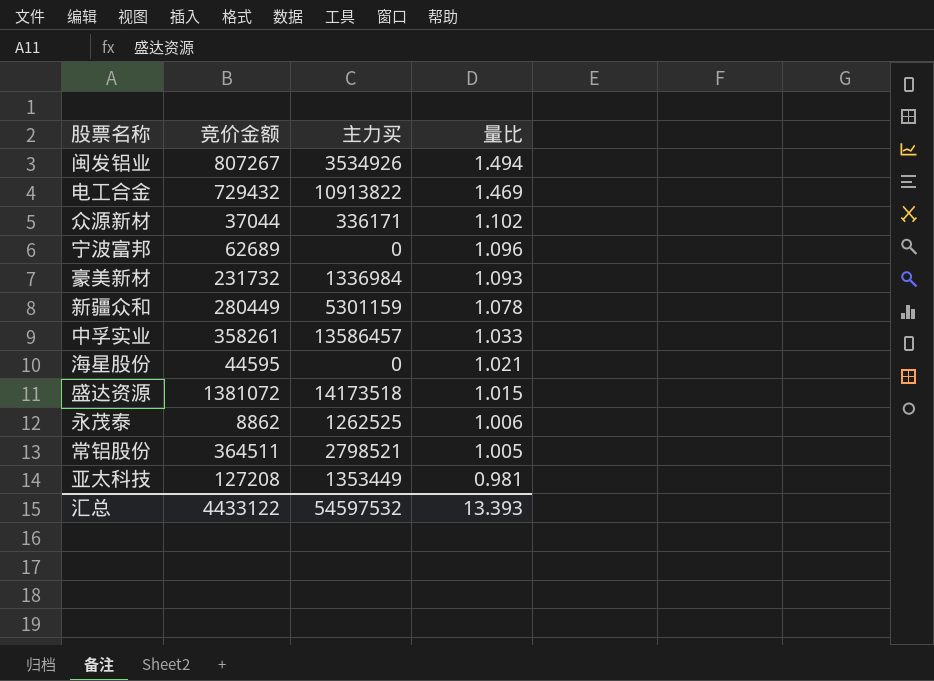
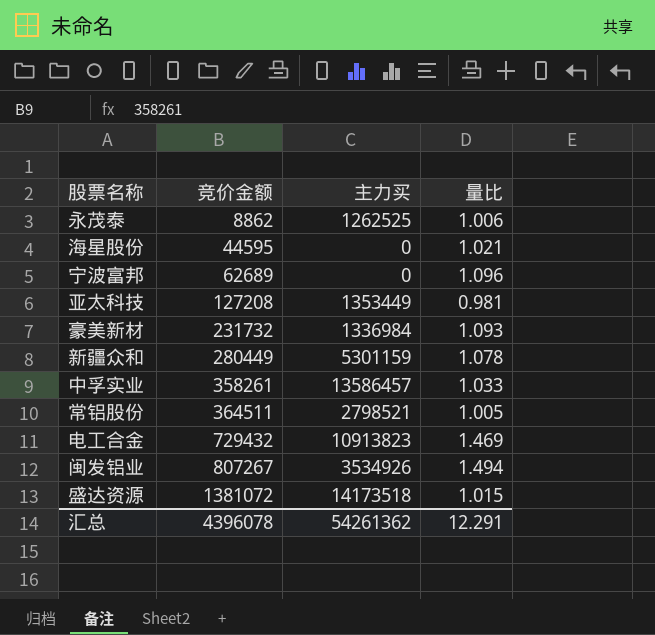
row order: 量比 descending -> 竞价金额 ascending
row 众源新材: 37044 | 336171 | 1.102 -> none
电工合金 | 主力买: 10913822 -> 10913823
汇总 | 竞价金额: 4433122 -> 4396078
汇总 | 主力买: 54597532 -> 54261362
汇总 | 量比: 13.393 -> 12.291

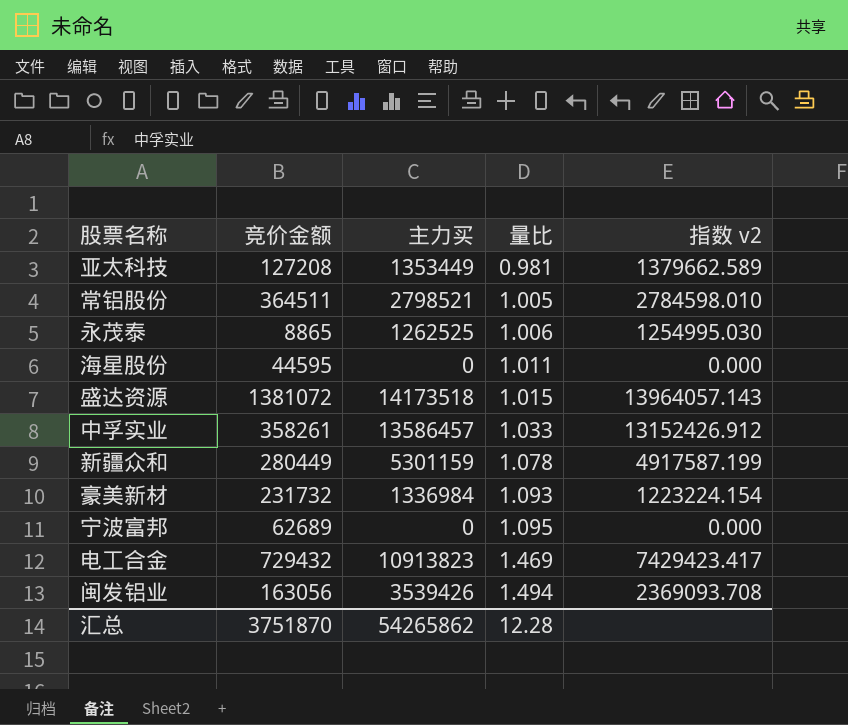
row order: 竞价金额 ascending -> 量比 ascending
column 指数 v2 | formula: none -> [主力买] / [量比]
永茂泰 | 竞价金额: 8862 -> 8865
海星股份 | 量比: 1.021 -> 1.011
宁波富邦 | 量比: 1.096 -> 1.095
闽发铝业 | 竞价金额: 807267 -> 163056
闽发铝业 | 主力买: 3534926 -> 3539426
汇总 | 竞价金额: 4396078 -> 3751870
汇总 | 主力买: 54261362 -> 54265862
汇总 | 量比: 12.291 -> 12.28

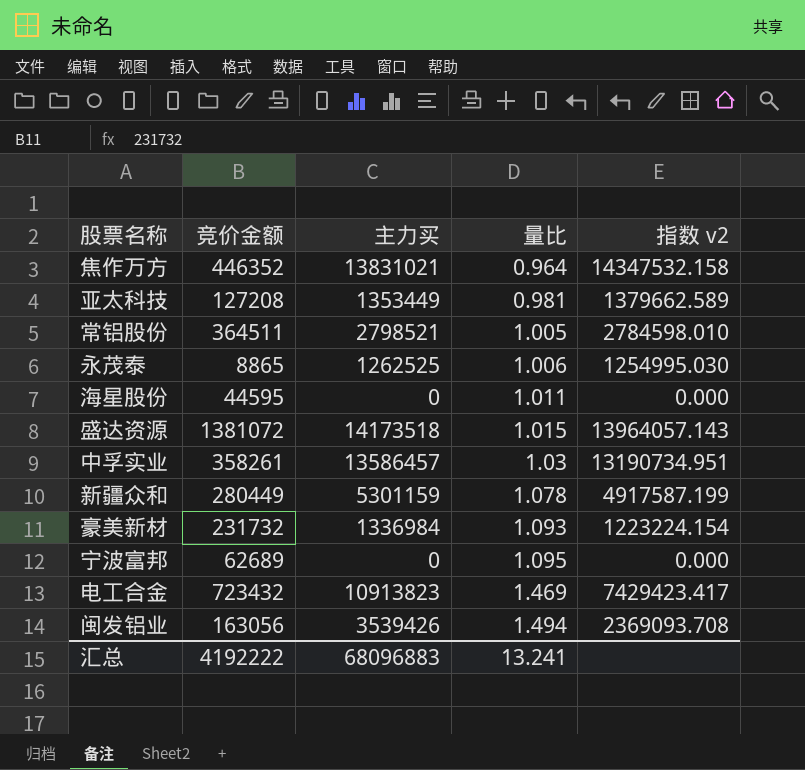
row 焦作万方: none -> 446352 | 13831021 | 0.964 | 14347532.158
中孚实业 | 量比: 1.033 -> 1.03
中孚实业 | 指数 v2: 13152426.912 -> 13190734.951
电工合金 | 竞价金额: 729432 -> 723432
汇总 | 竞价金额: 3751870 -> 4192222
汇总 | 主力买: 54265862 -> 68096883
汇总 | 量比: 12.28 -> 13.241

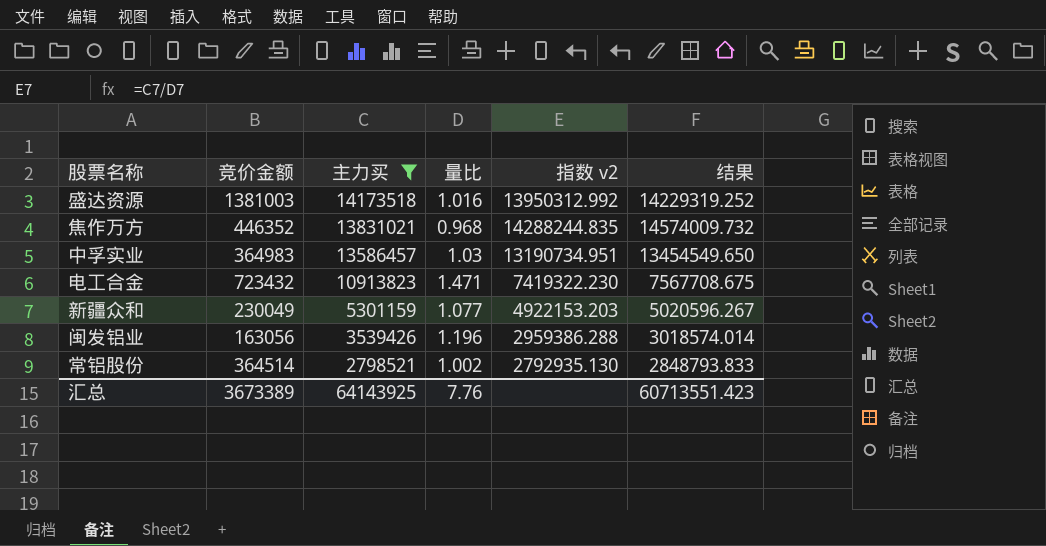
filter: none -> 主力买 >= 2798521
row order: 量比 ascending -> 主力买 descending
column 结果 | formula: none -> [指数 v2] * 1.02
盛达资源 | 竞价金额: 1381072 -> 1381003
盛达资源 | 量比: 1.015 -> 1.016
盛达资源 | 指数 v2: 13964057.143 -> 13950312.992
焦作万方 | 量比: 0.964 -> 0.968
焦作万方 | 指数 v2: 14347532.158 -> 14288244.835
中孚实业 | 竞价金额: 358261 -> 364983
电工合金 | 量比: 1.469 -> 1.471
电工合金 | 指数 v2: 7429423.417 -> 7419322.230
新疆众和 | 竞价金额: 280449 -> 230049
新疆众和 | 量比: 1.078 -> 1.077
新疆众和 | 指数 v2: 4917587.199 -> 4922153.203
闽发铝业 | 量比: 1.494 -> 1.196
闽发铝业 | 指数 v2: 2369093.708 -> 2959386.288
常铝股份 | 竞价金额: 364511 -> 364514
常铝股份 | 量比: 1.005 -> 1.002
常铝股份 | 指数 v2: 2784598.010 -> 2792935.130
汇总 | 竞价金额: 4192222 -> 3673389
汇总 | 主力买: 68096883 -> 64143925
汇总 | 量比: 13.241 -> 7.76

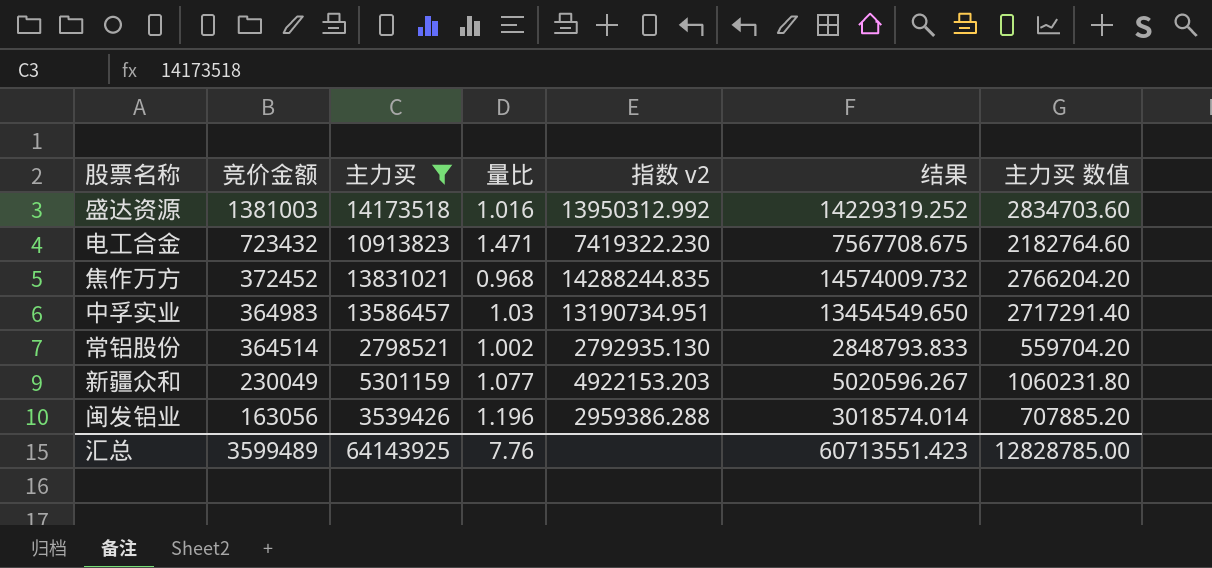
row order: 主力买 descending -> 竞价金额 descending
column 主力买 数值 | formula: none -> [主力买] * 0.2
焦作万方 | 竞价金额: 446352 -> 372452
汇总 | 竞价金额: 3673389 -> 3599489

